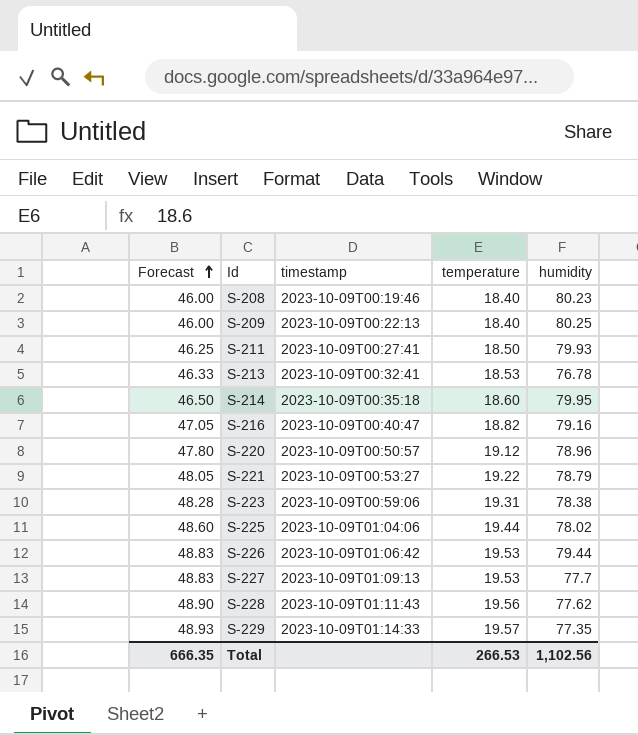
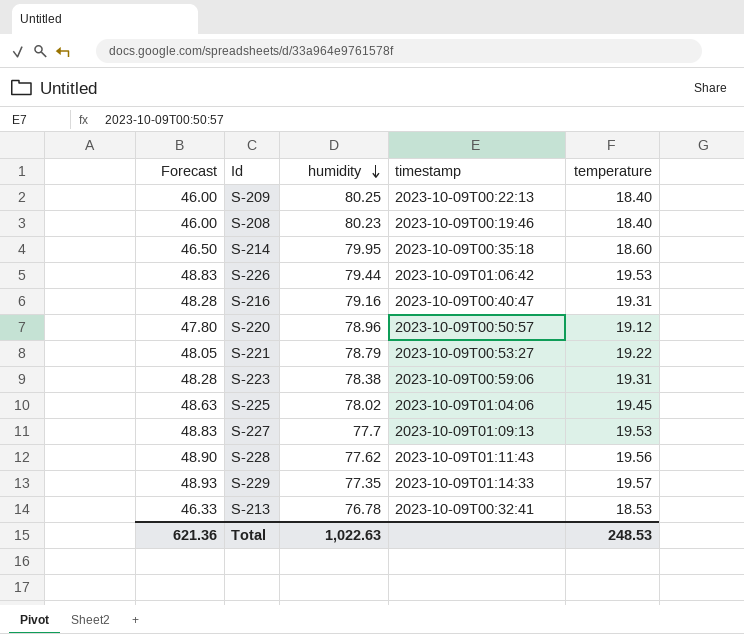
row order: Forecast ascending -> humidity descending
column humidity | position: 5 -> 3
row S-211: 46.25 | 2023-10-09T00:27:41 | 18.50 | 79.93 -> none
S-216 | Forecast: 47.05 -> 48.28
S-216 | temperature: 18.82 -> 19.31
S-225 | Forecast: 48.60 -> 48.63
S-225 | temperature: 19.44 -> 19.45
Total | Forecast: 666.35 -> 621.36
Total | humidity: 1,102.56 -> 1,022.63
Total | temperature: 266.53 -> 248.53

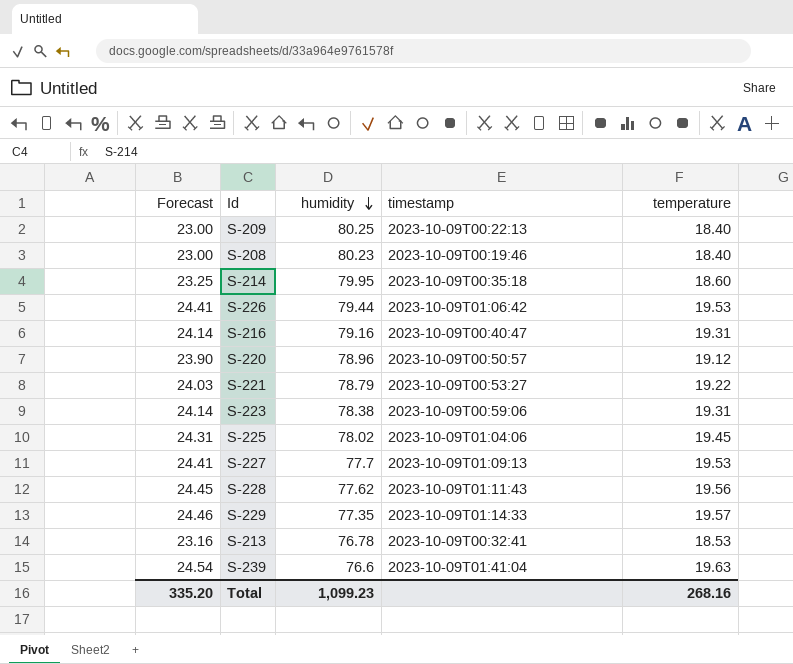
column Forecast | formula: [temperature] * 2.5 -> [temperature] * 1.25
row S-239: none -> 24.54 | 76.6 | 2023-10-09T01:41:04 | 19.63
Total | Forecast: 621.36 -> 335.20
Total | humidity: 1,022.63 -> 1,099.23
Total | temperature: 248.53 -> 268.16

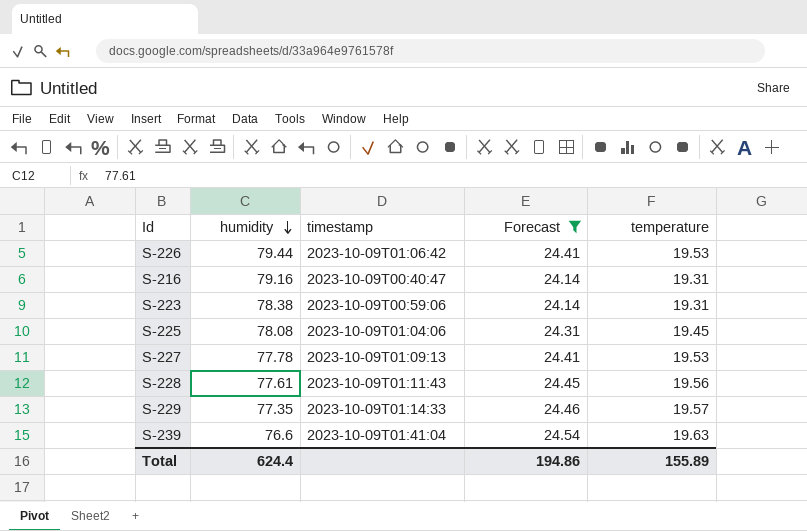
filter: none -> Forecast >= 24.14
column Forecast | position: 1 -> 4
S-225 | humidity: 78.02 -> 78.08
S-227 | humidity: 77.7 -> 77.78
S-228 | humidity: 77.62 -> 77.61
Total | humidity: 1,099.23 -> 624.4
Total | Forecast: 335.20 -> 194.86
Total | temperature: 268.16 -> 155.89

